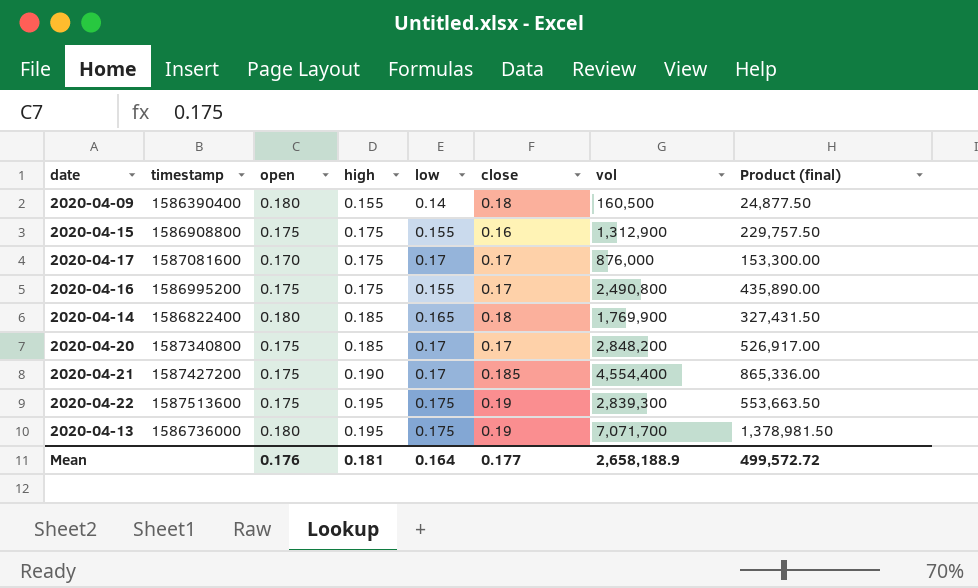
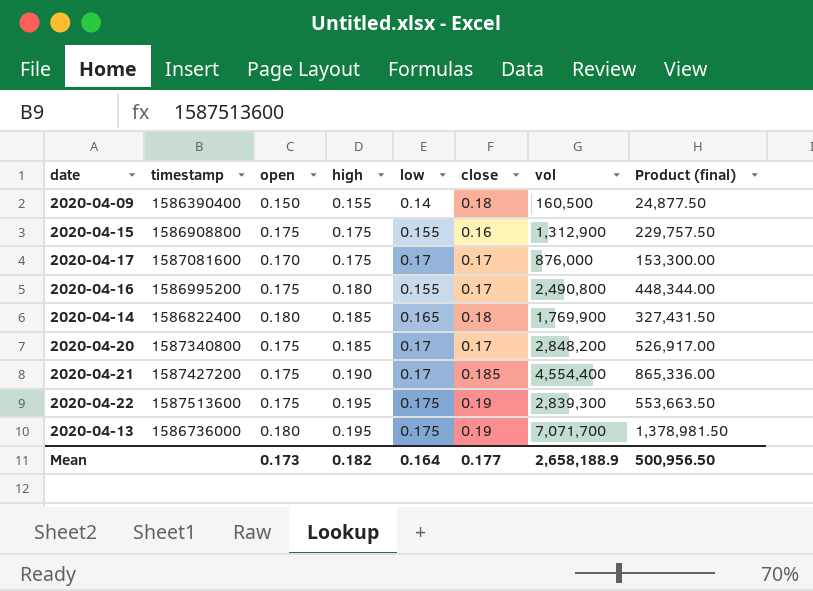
2020-04-09 | open: 0.180 -> 0.150
2020-04-16 | high: 0.175 -> 0.180
2020-04-16 | Product (final): 435,890.00 -> 448,344.00
Mean | open: 0.176 -> 0.173
Mean | high: 0.181 -> 0.182
Mean | Product (final): 499,572.72 -> 500,956.50

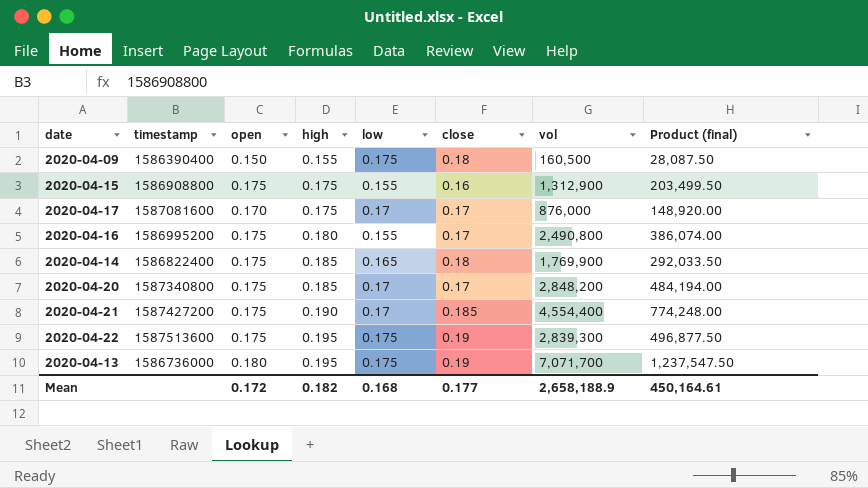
column Product (final) | formula: [high] * [vol] -> [low] * [vol]
2020-04-09 | low: 0.14 -> 0.175
2020-04-14 | open: 0.180 -> 0.175
Mean | open: 0.173 -> 0.172
Mean | low: 0.164 -> 0.168
Mean | Product (final): 500,956.50 -> 450,164.61

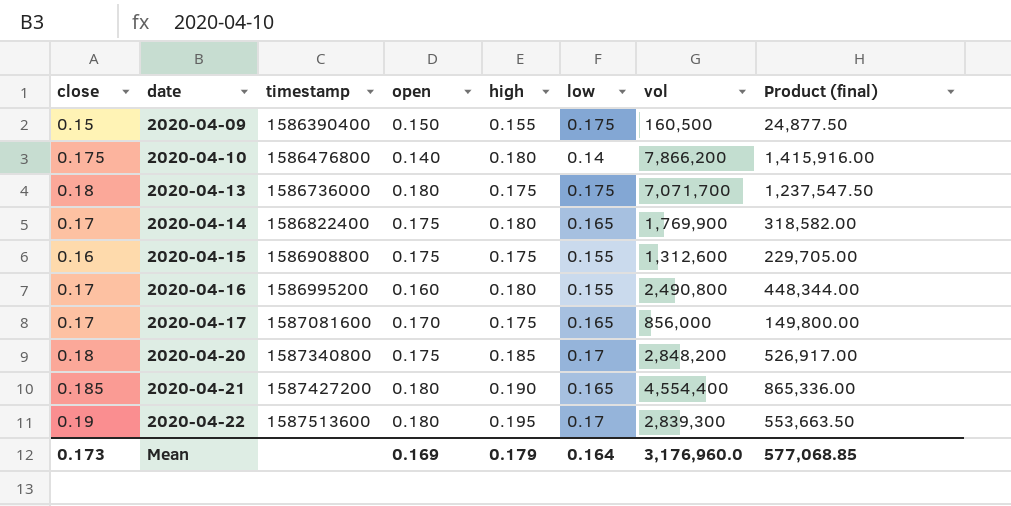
row order: high ascending -> date ascending
column close | position: 6 -> 1
column Product (final) | formula: [low] * [vol] -> [high] * [vol]
2020-04-09 | close: 0.18 -> 0.15
row 2020-04-10: none -> 0.175 | 1586476800 | 0.140 | 0.180 | 0.14 | 7,866,200 | 1,415,916.00
2020-04-13 | close: 0.19 -> 0.18
2020-04-13 | high: 0.195 -> 0.175
2020-04-14 | close: 0.18 -> 0.17
2020-04-14 | high: 0.185 -> 0.180
2020-04-15 | vol: 1,312,900 -> 1,312,600
2020-04-16 | open: 0.175 -> 0.160
2020-04-17 | low: 0.17 -> 0.165
2020-04-17 | vol: 876,000 -> 856,000
2020-04-20 | close: 0.17 -> 0.18
2020-04-21 | open: 0.175 -> 0.180
2020-04-21 | low: 0.17 -> 0.165
2020-04-22 | open: 0.175 -> 0.180
2020-04-22 | low: 0.175 -> 0.17
Mean | close: 0.177 -> 0.173
Mean | open: 0.172 -> 0.169
Mean | high: 0.182 -> 0.179
Mean | low: 0.168 -> 0.164
Mean | vol: 2,658,188.9 -> 3,176,960.0
Mean | Product (final): 450,164.61 -> 577,068.85

